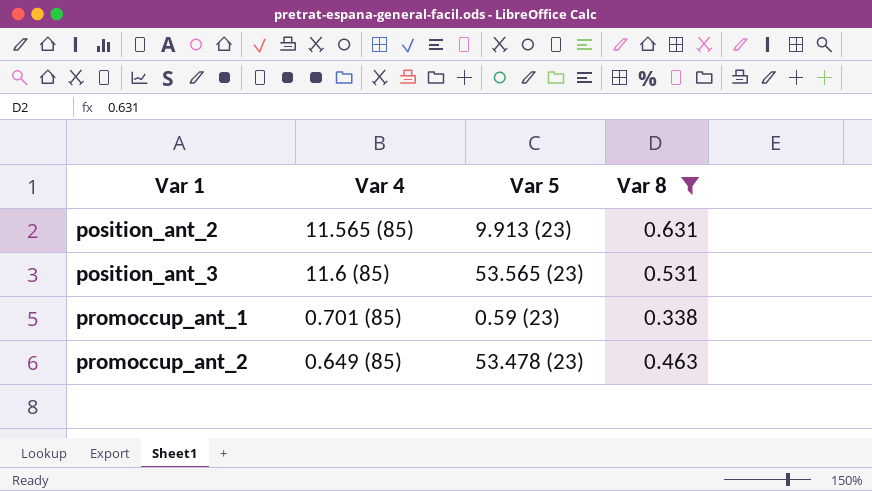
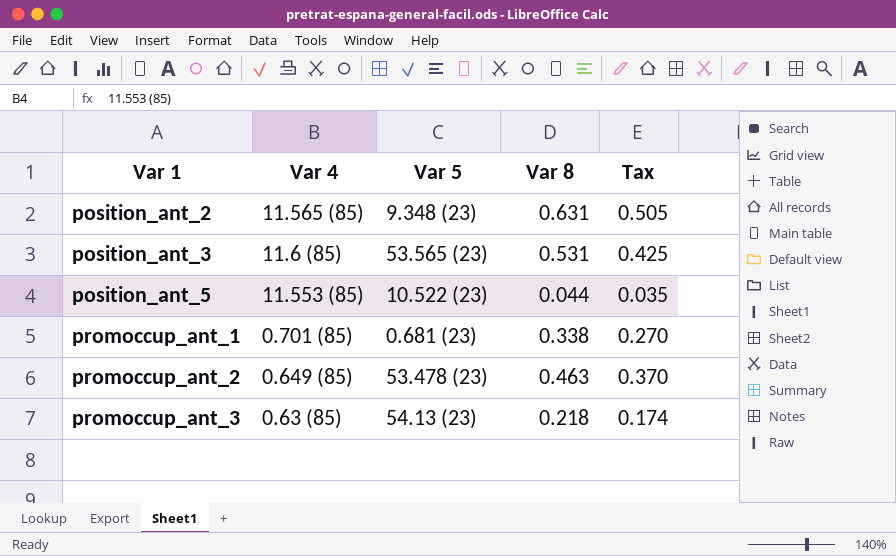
filter: Var 8 >= 0.338 -> none
column Tax | formula: none -> [Var 8] * 0.8
position_ant_2 | Var 5: 9.913 (23) -> 9.348 (23)
promoccup_ant_1 | Var 5: 0.59 (23) -> 0.681 (23)

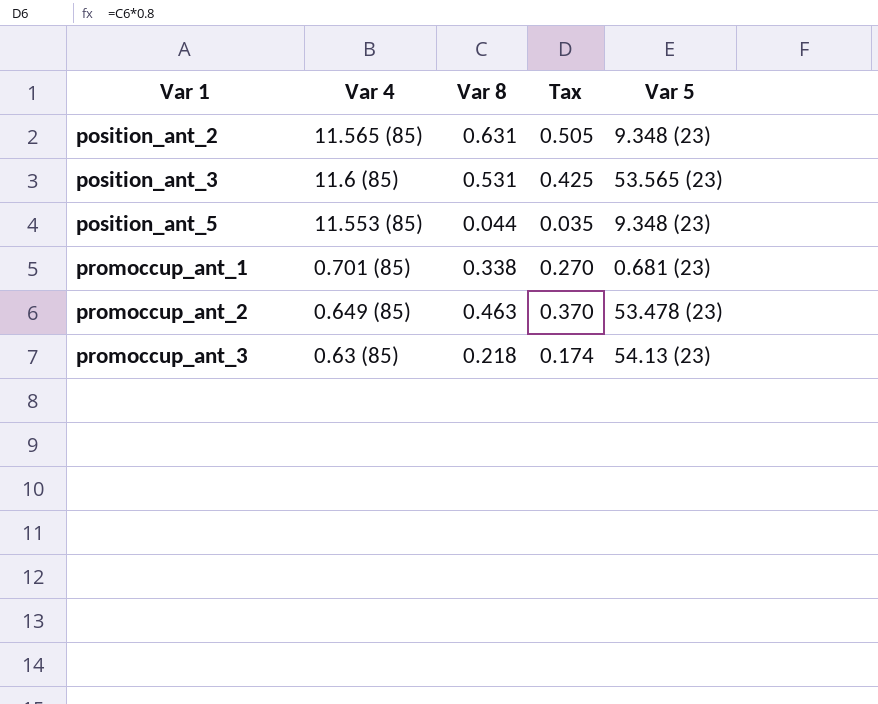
column Var 5 | position: 3 -> 5
position_ant_5 | Var 5: 10.522 (23) -> 9.348 (23)

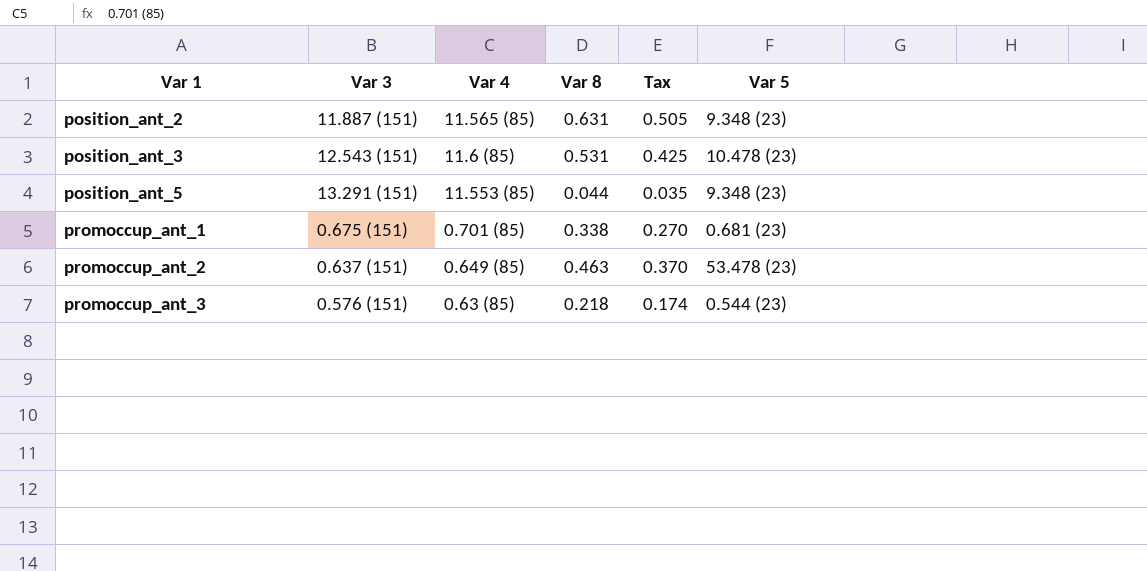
column Var 3 | position: none -> 2
position_ant_3 | Var 5: 53.565 (23) -> 10.478 (23)
promoccup_ant_3 | Var 5: 54.13 (23) -> 0.544 (23)

